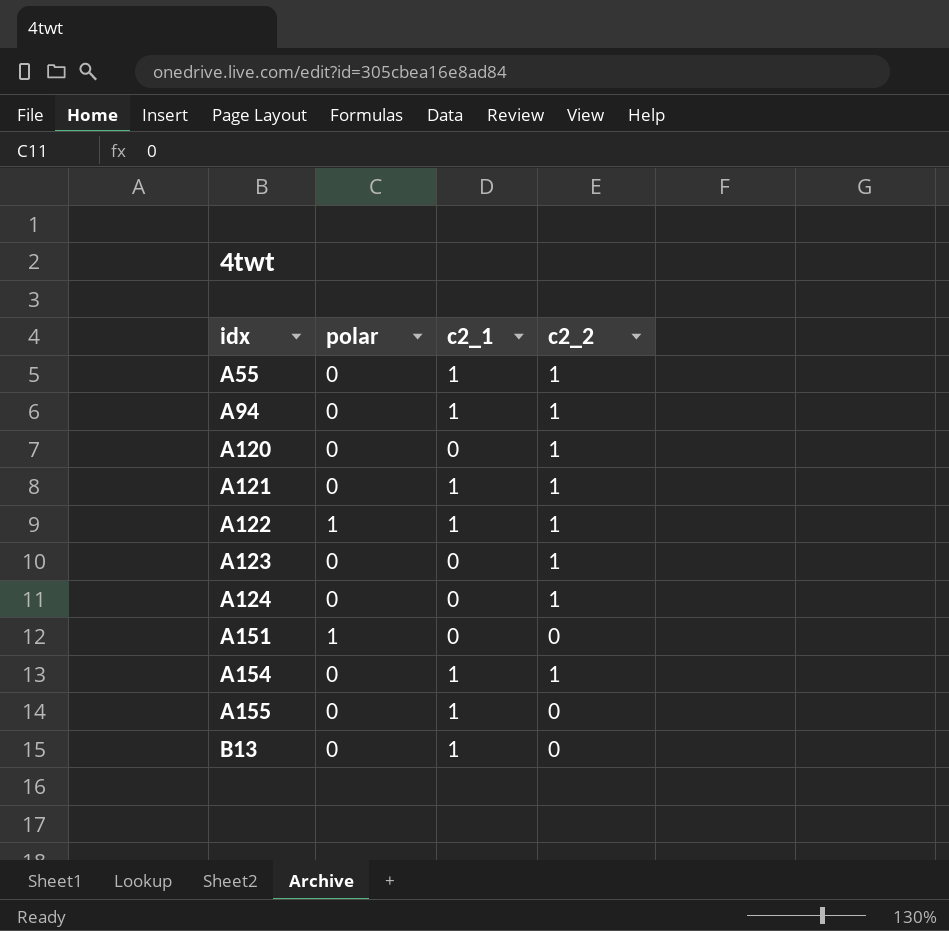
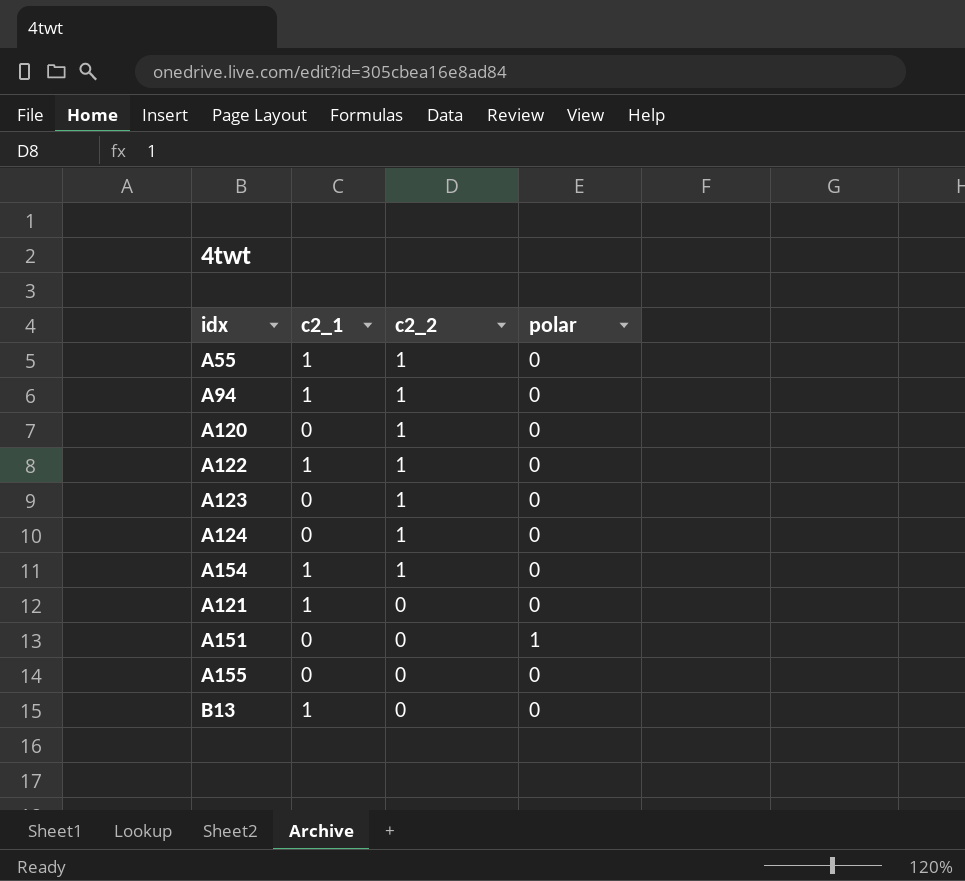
row order: idx ascending -> c2_2 descending
column polar | position: 2 -> 4
A122 | polar: 1 -> 0
A121 | c2_2: 1 -> 0
A155 | c2_1: 1 -> 0

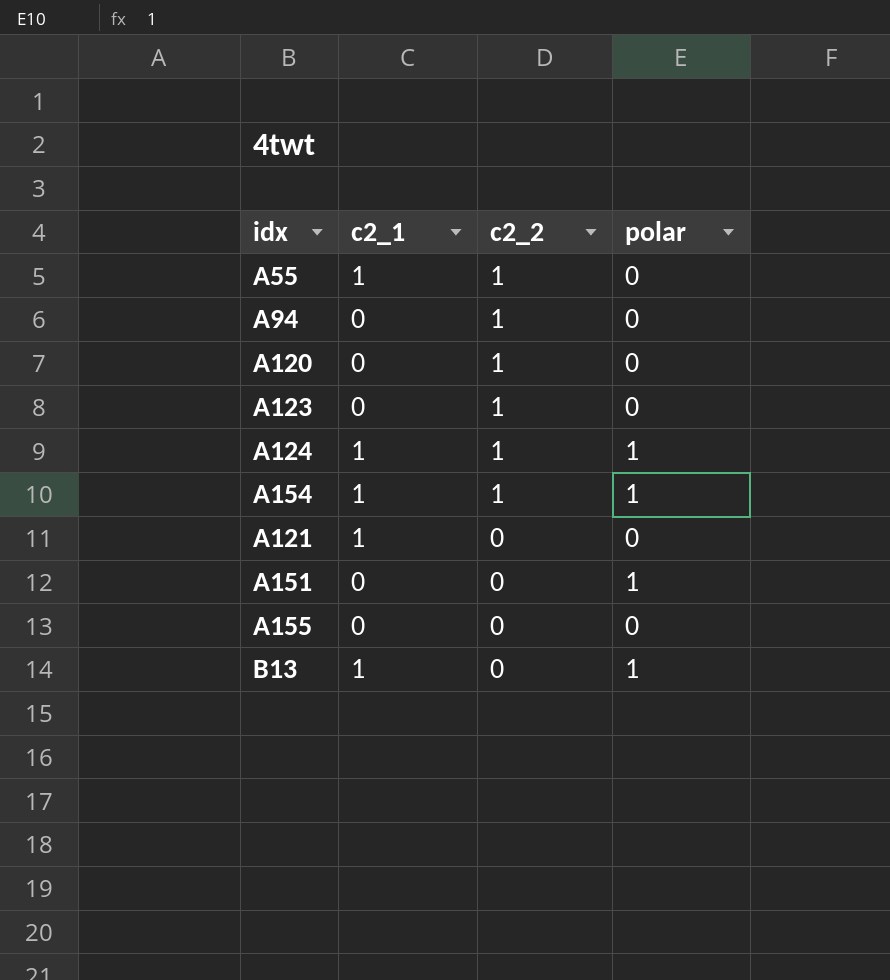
row A122: 1 | 1 | 0 -> none
A94 | c2_1: 1 -> 0
A124 | c2_1: 0 -> 1
A124 | polar: 0 -> 1
A154 | polar: 0 -> 1
B13 | polar: 0 -> 1

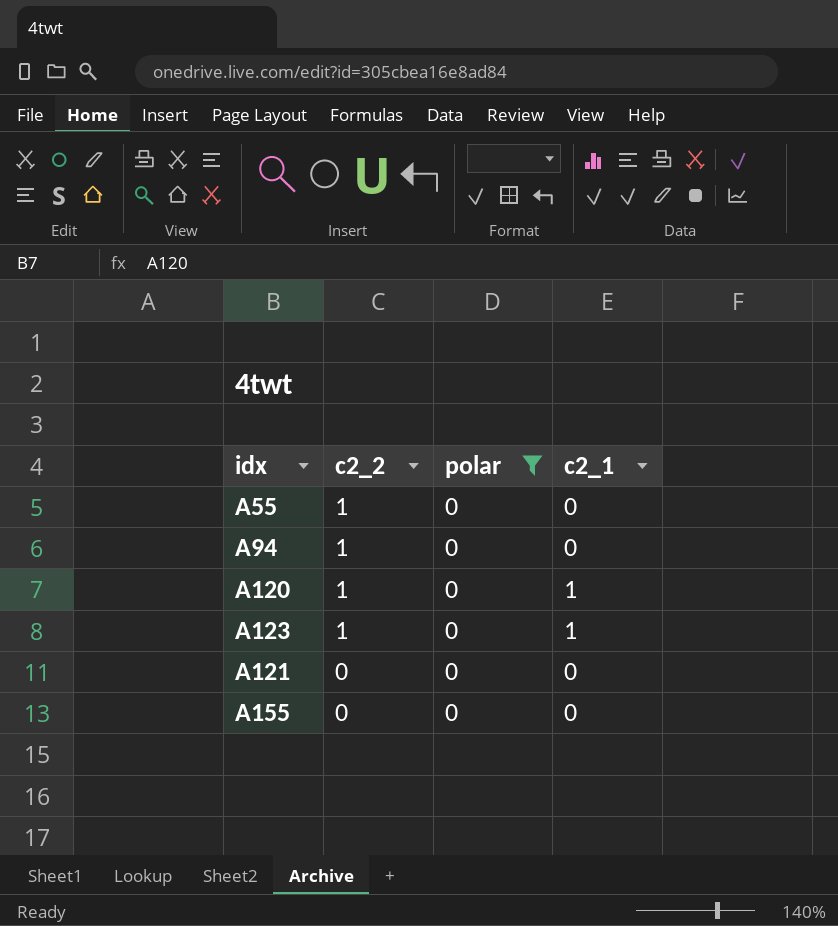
filter: none -> polar = 0
column c2_1 | position: 2 -> 4
A55 | c2_1: 1 -> 0
A120 | c2_1: 0 -> 1
A123 | c2_1: 0 -> 1
A121 | c2_1: 1 -> 0

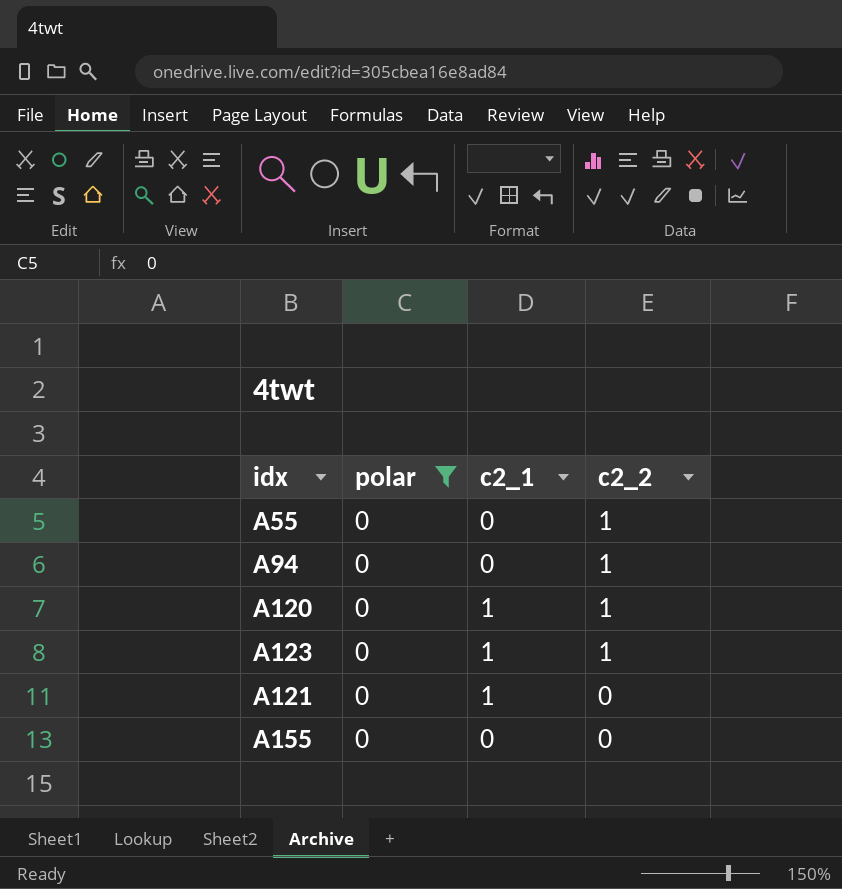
column c2_2 | position: 2 -> 4
A121 | c2_1: 0 -> 1

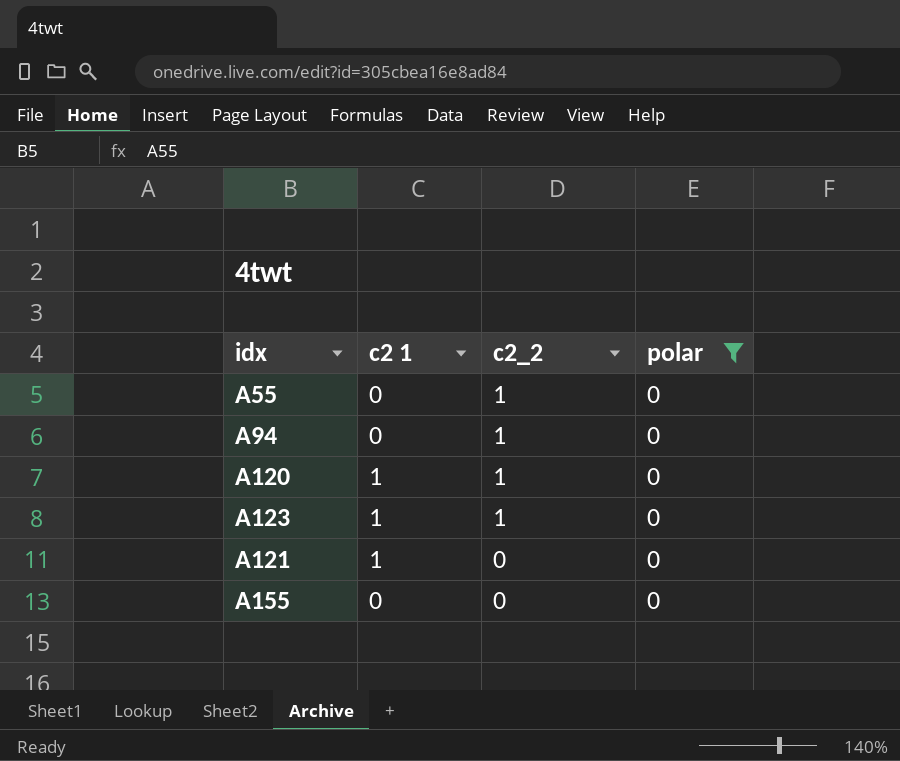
column name: c2_1 -> c2 1
column polar | position: 2 -> 4

